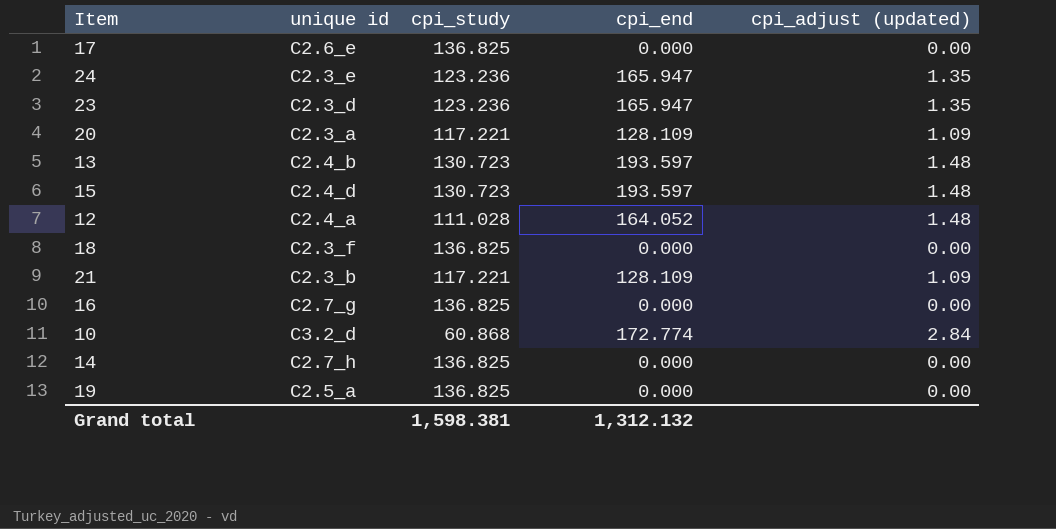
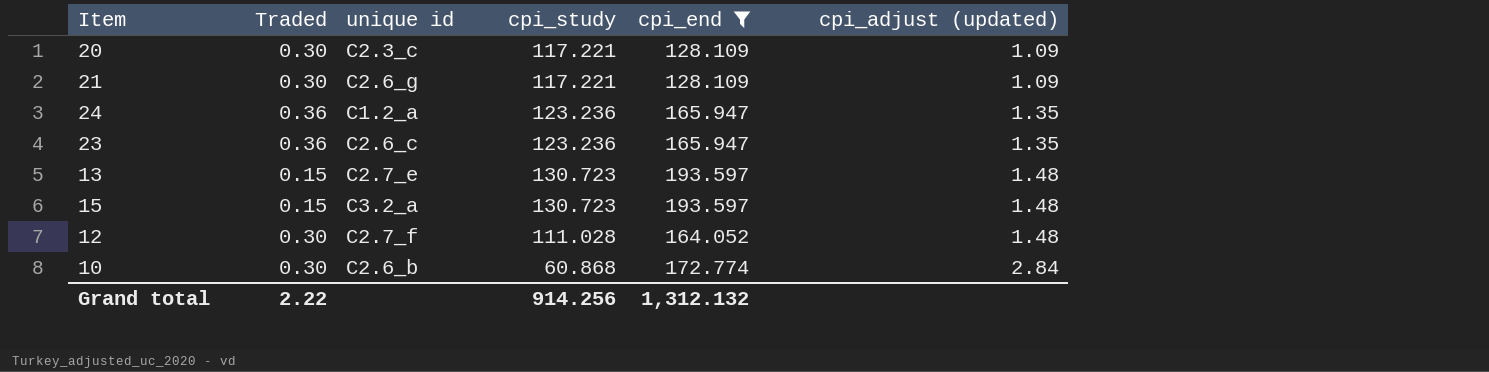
filter: none -> cpi_end != 0.000
row order: none -> cpi_adjust (updated) ascending
column Traded | position: none -> 2
20 | unique id: C2.3_a -> C2.3_c
21 | unique id: C2.3_b -> C2.6_g
24 | unique id: C2.3_e -> C1.2_a
23 | unique id: C2.3_d -> C2.6_c
13 | unique id: C2.4_b -> C2.7_e
15 | unique id: C2.4_d -> C3.2_a
12 | unique id: C2.4_a -> C2.7_f
10 | unique id: C3.2_d -> C2.6_b
Grand total | cpi_study: 1,598.381 -> 914.256

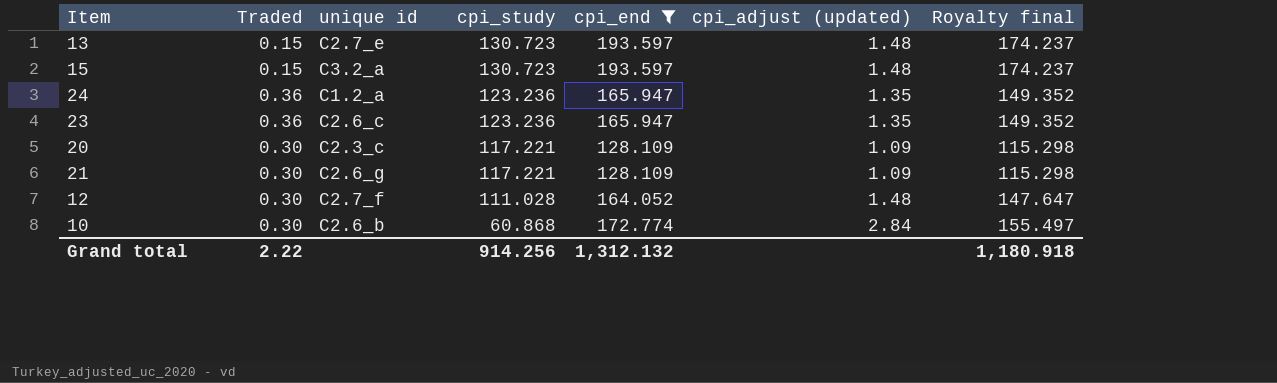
row order: cpi_adjust (updated) ascending -> cpi_study descending
column Royalty final | formula: none -> [cpi_end] * 0.9

